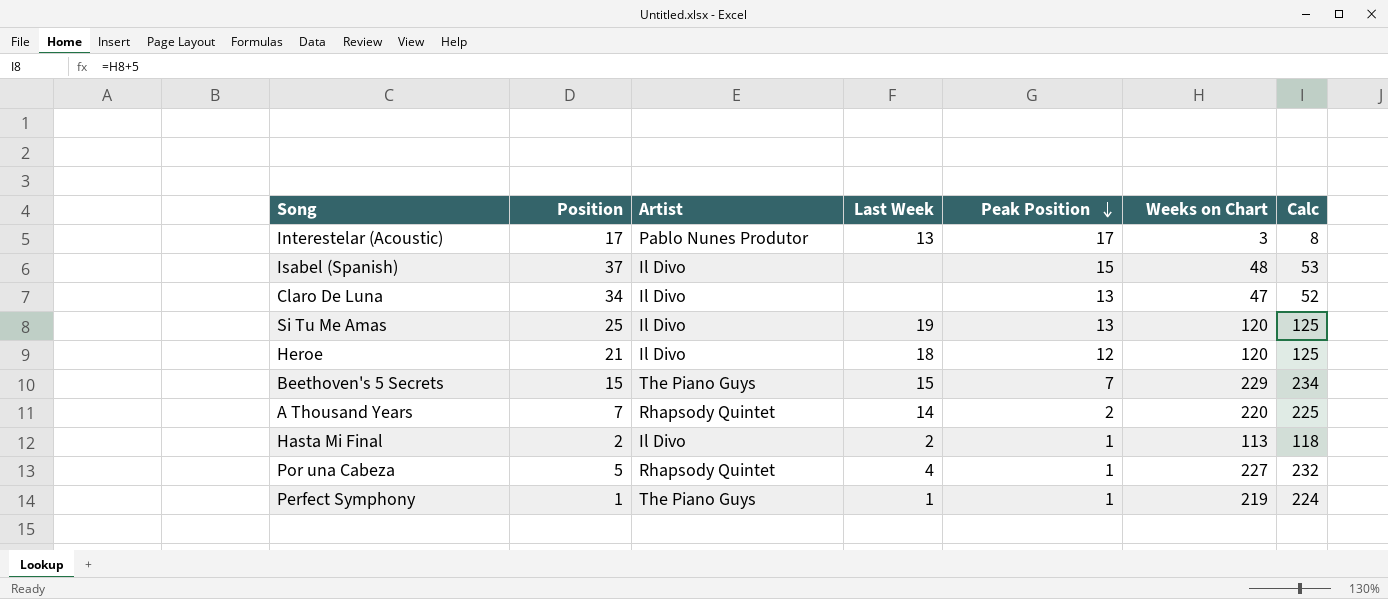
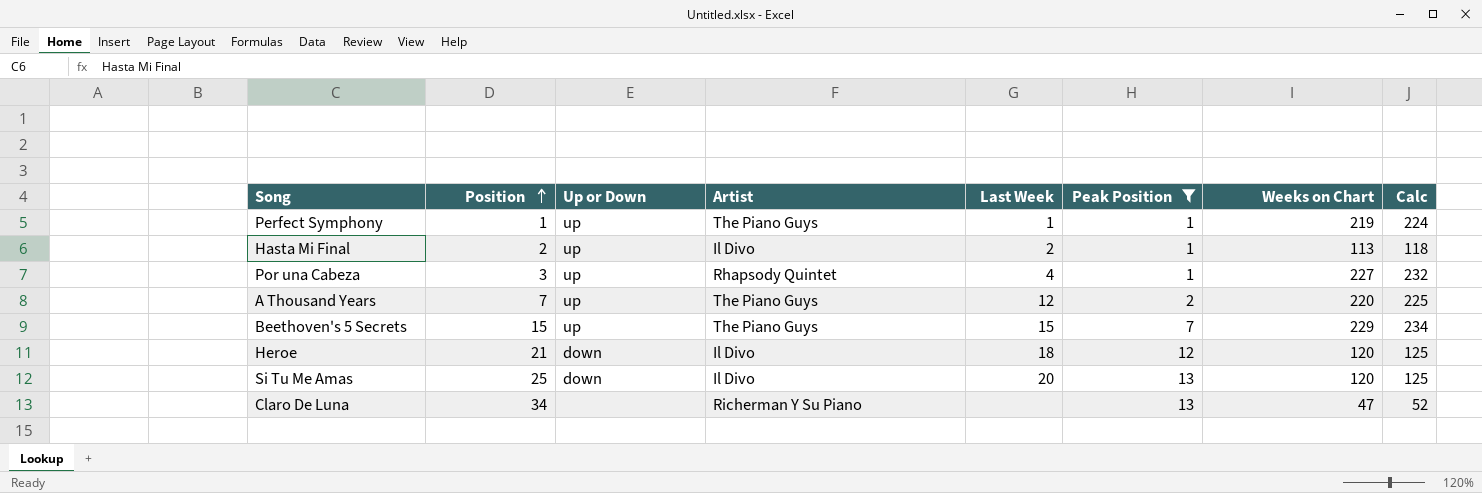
filter: none -> Peak Position <= 13
row order: Peak Position descending -> Position ascending
column Up or Down | position: none -> 3
Por una Cabeza | Position: 5 -> 3
A Thousand Years | Artist: Rhapsody Quintet -> The Piano Guys
A Thousand Years | Last Week: 14 -> 12
Si Tu Me Amas | Last Week: 19 -> 20
Claro De Luna | Artist: Il Divo -> Richerman Y Su Piano

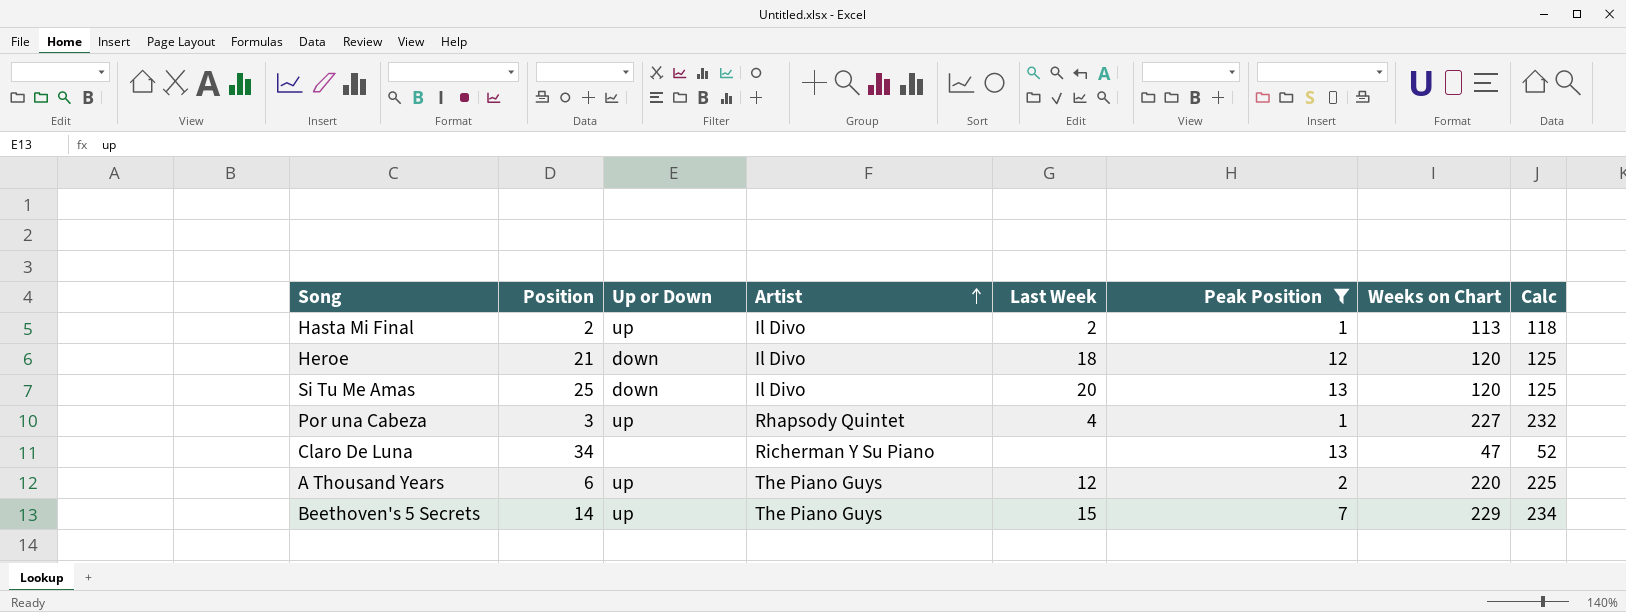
row order: Position ascending -> Artist ascending
row Perfect Symphony: 1 | up | The Piano Guys | 1 | 1 | 219 | 224 -> none
A Thousand Years | Position: 7 -> 6
Beethoven's 5 Secrets | Position: 15 -> 14

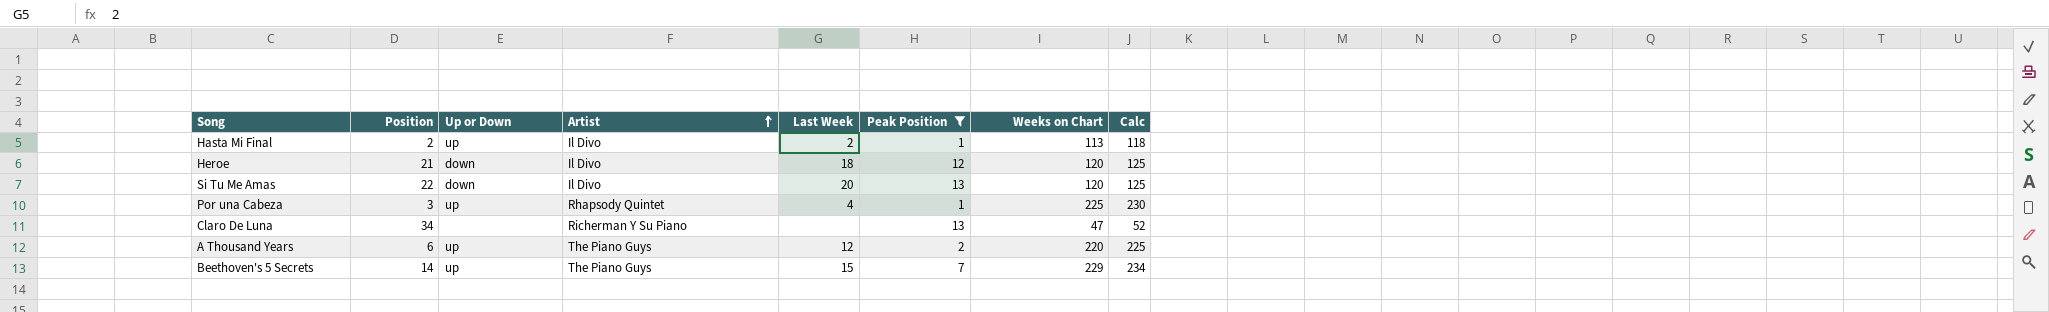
Si Tu Me Amas | Position: 25 -> 22
Por una Cabeza | Weeks on Chart: 227 -> 225
Por una Cabeza | Calc: 232 -> 230

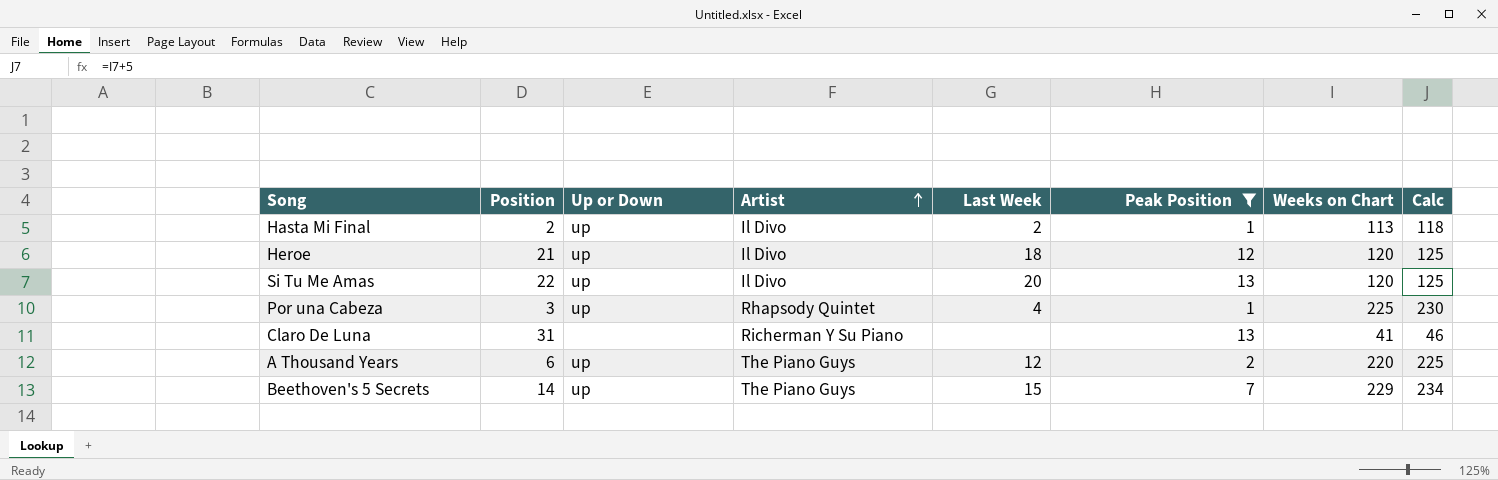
Heroe | Up or Down: down -> up
Si Tu Me Amas | Up or Down: down -> up
Claro De Luna | Position: 34 -> 31
Claro De Luna | Weeks on Chart: 47 -> 41
Claro De Luna | Calc: 52 -> 46

